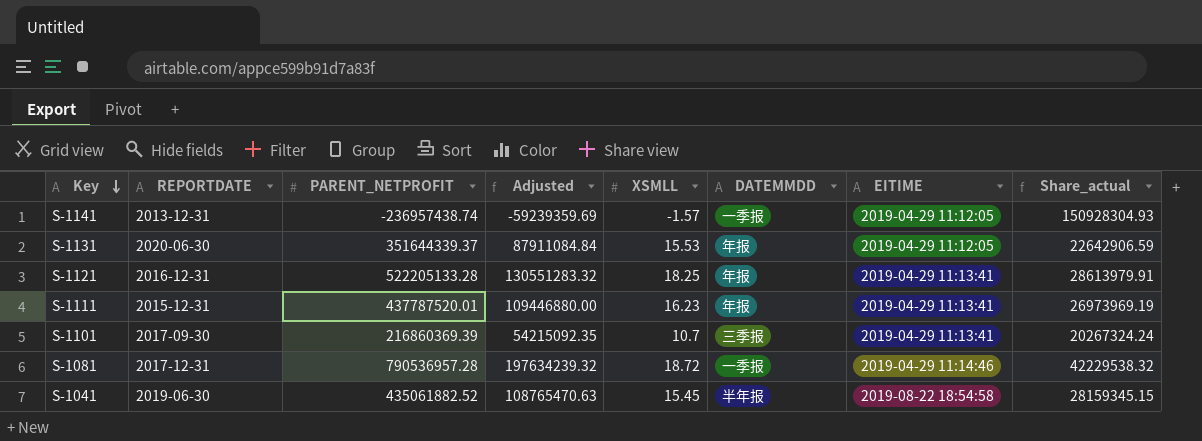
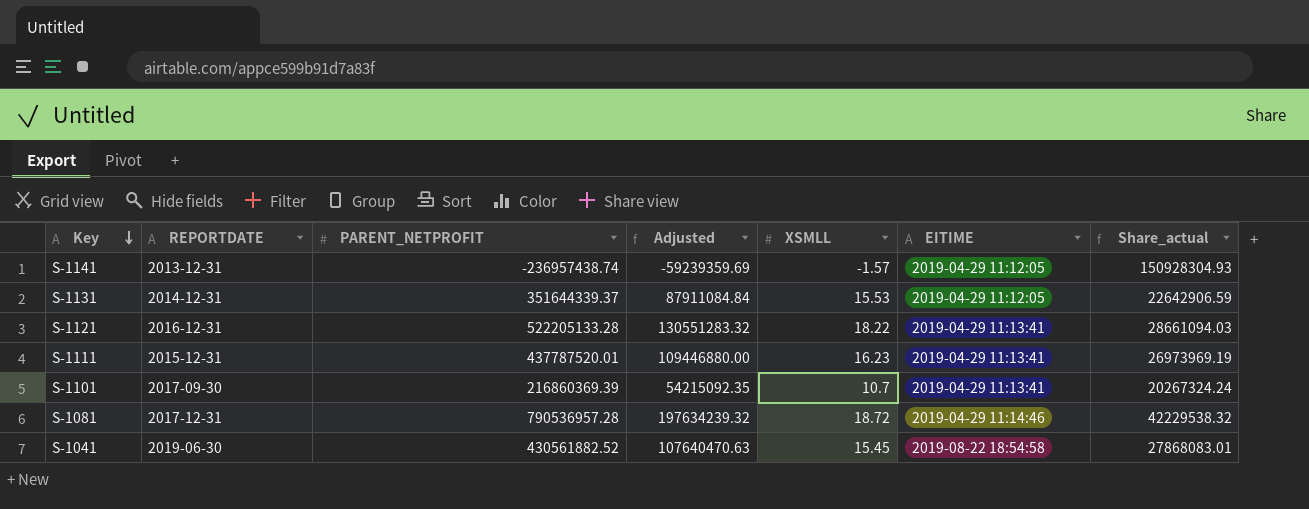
column DATEMMDD | position: 6 -> none
S-1131 | REPORTDATE: 2020-06-30 -> 2014-12-31
S-1121 | XSMLL: 18.25 -> 18.22
S-1121 | Share_actual: 28613979.91 -> 28661094.03
S-1041 | PARENT_NETPROFIT: 435061882.52 -> 430561882.52
S-1041 | Adjusted: 108765470.63 -> 107640470.63
S-1041 | Share_actual: 28159345.15 -> 27868083.01

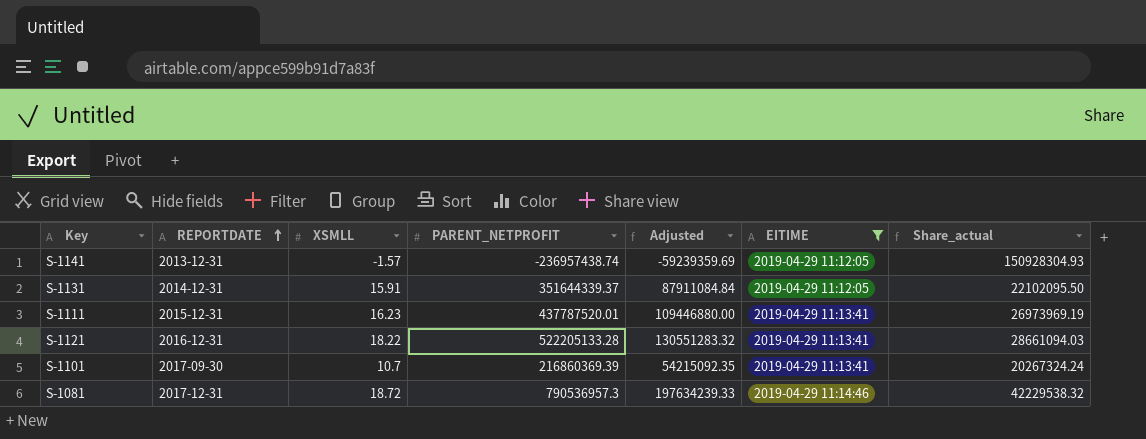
filter: none -> EITIME != 2019-08-22 18:54:58
row order: Key descending -> REPORTDATE ascending
column XSMLL | position: 5 -> 3
S-1131 | XSMLL: 15.53 -> 15.91
S-1131 | Share_actual: 22642906.59 -> 22102095.50
S-1081 | PARENT_NETPROFIT: 790536957.28 -> 790536957.3
S-1081 | Adjusted: 197634239.32 -> 197634239.33

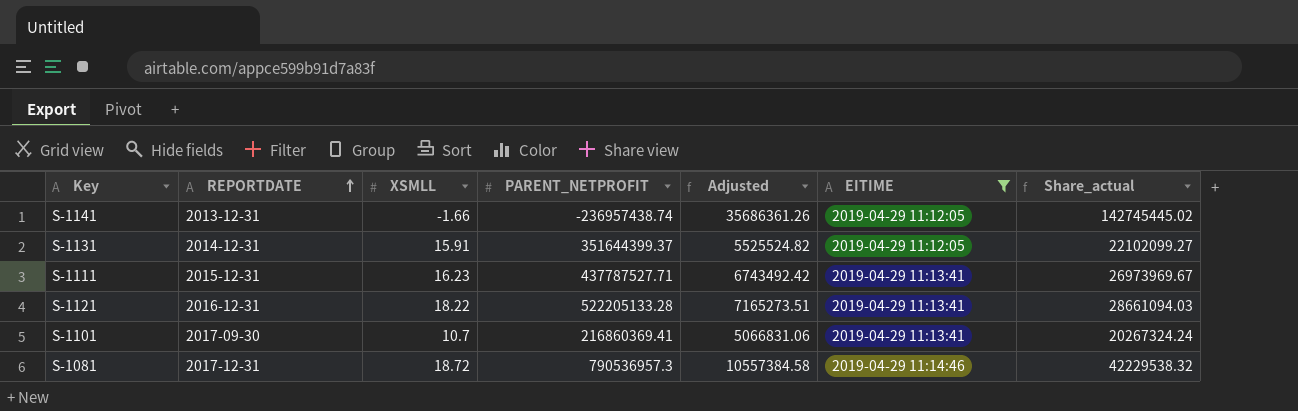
column Adjusted | formula: [PARENT_NETPROFIT] * 0.25 -> [Share_actual] * 0.25
S-1141 | XSMLL: -1.57 -> -1.66
S-1141 | Share_actual: 150928304.93 -> 142745445.02
S-1131 | PARENT_NETPROFIT: 351644339.37 -> 351644399.37
S-1131 | Share_actual: 22102095.50 -> 22102099.27
S-1111 | PARENT_NETPROFIT: 437787520.01 -> 437787527.71
S-1111 | Share_actual: 26973969.19 -> 26973969.67
S-1101 | PARENT_NETPROFIT: 216860369.39 -> 216860369.41

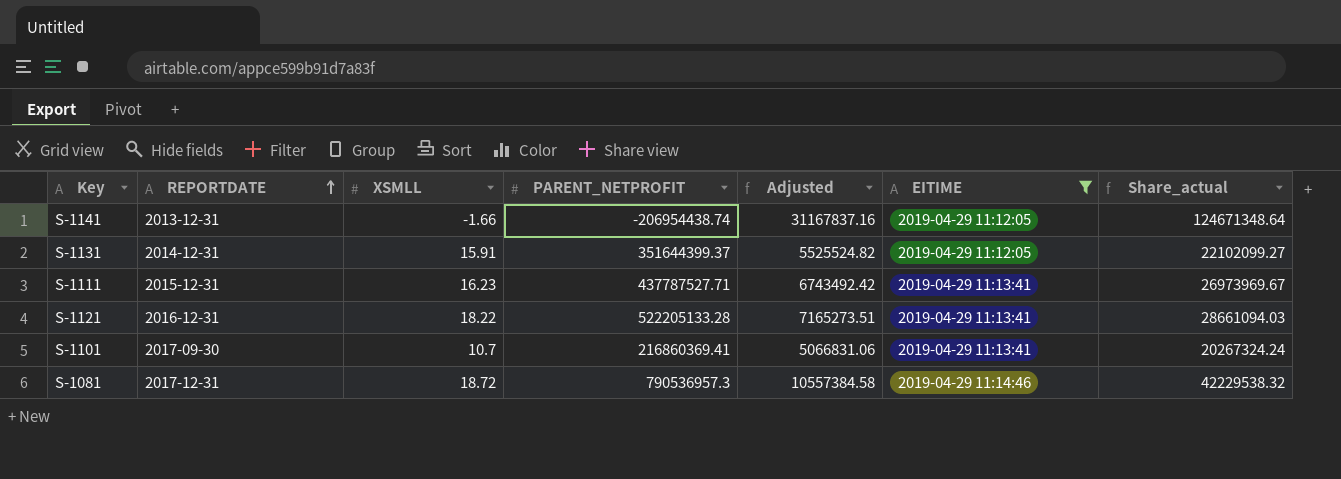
S-1141 | PARENT_NETPROFIT: -236957438.74 -> -206954438.74
S-1141 | Adjusted: 35686361.26 -> 31167837.16
S-1141 | Share_actual: 142745445.02 -> 124671348.64

